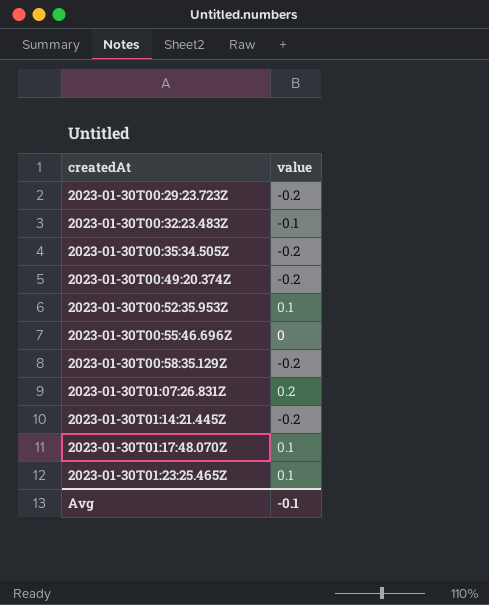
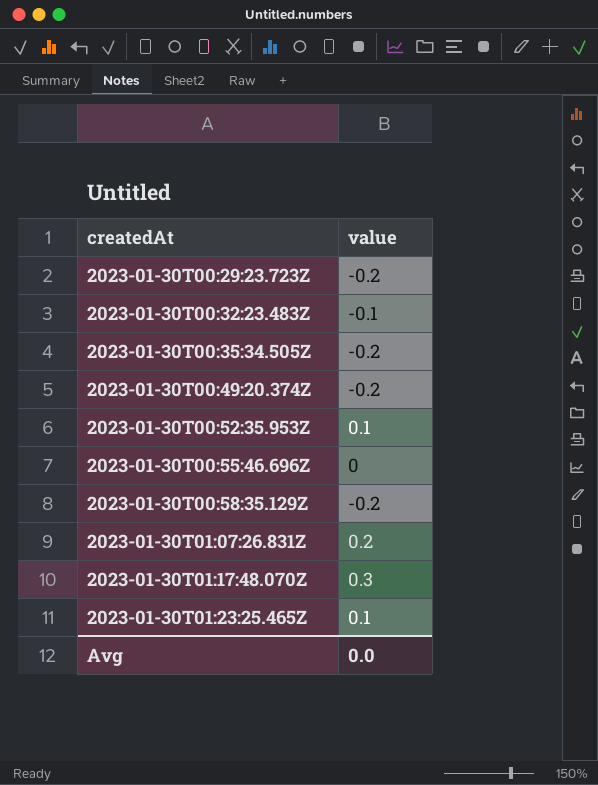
row 2023-01-30T01:14:21.445Z: -0.2 -> none
2023-01-30T01:17:48.070Z | value: 0.1 -> 0.3
Avg | value: -0.1 -> 0.0

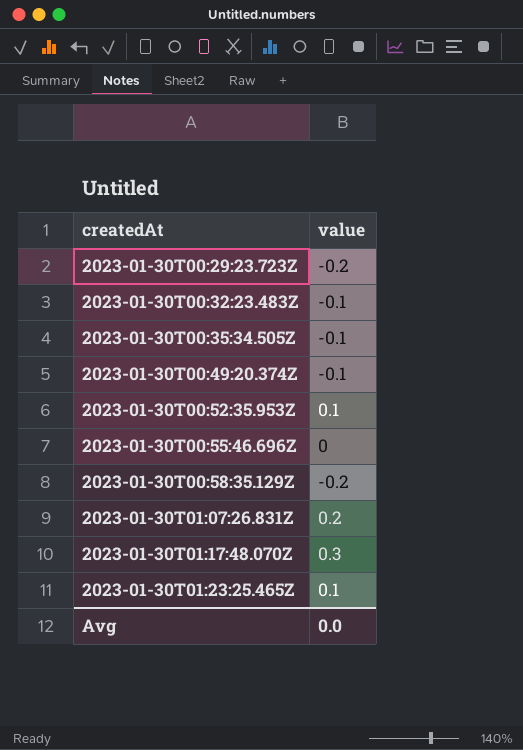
2023-01-30T00:35:34.505Z | value: -0.2 -> -0.1
2023-01-30T00:49:20.374Z | value: -0.2 -> -0.1

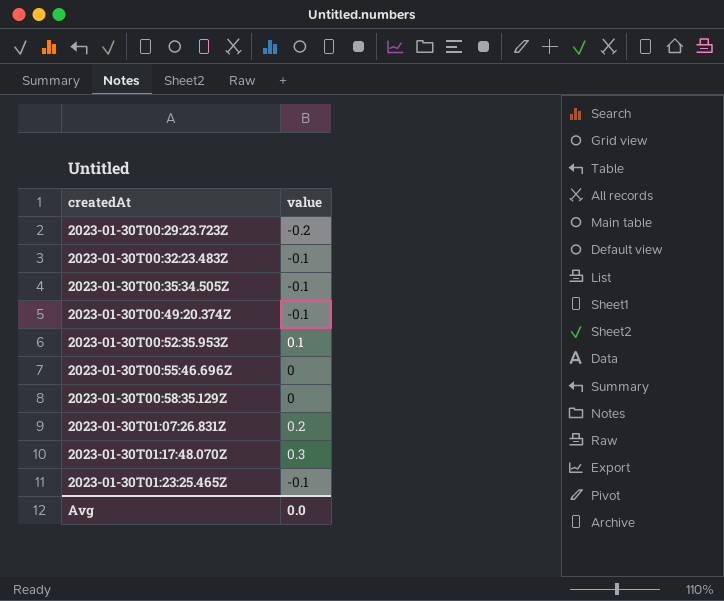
2023-01-30T00:58:35.129Z | value: -0.2 -> 0
2023-01-30T01:23:25.465Z | value: 0.1 -> -0.1

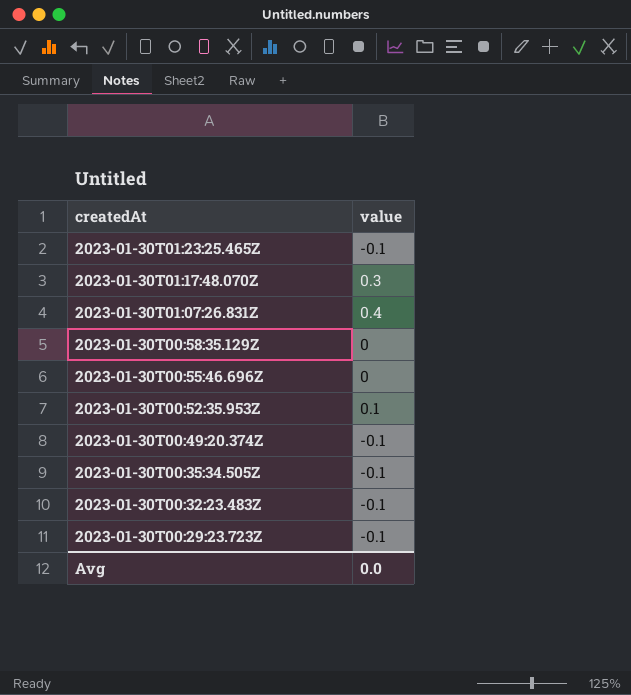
row order: createdAt ascending -> createdAt descending
2023-01-30T01:07:26.831Z | value: 0.2 -> 0.4
2023-01-30T00:29:23.723Z | value: -0.2 -> -0.1

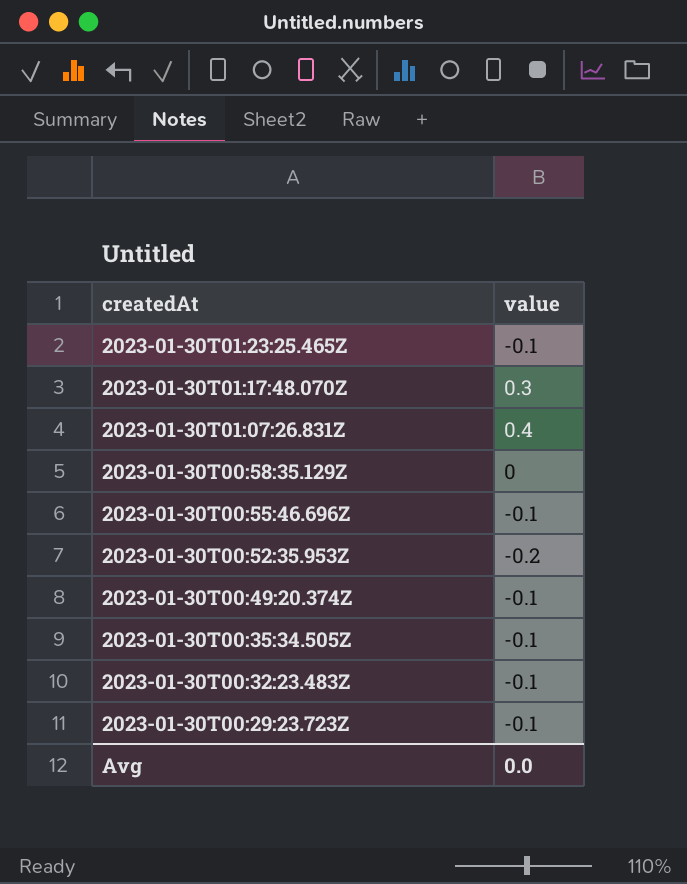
2023-01-30T00:55:46.696Z | value: 0 -> -0.1
2023-01-30T00:52:35.953Z | value: 0.1 -> -0.2

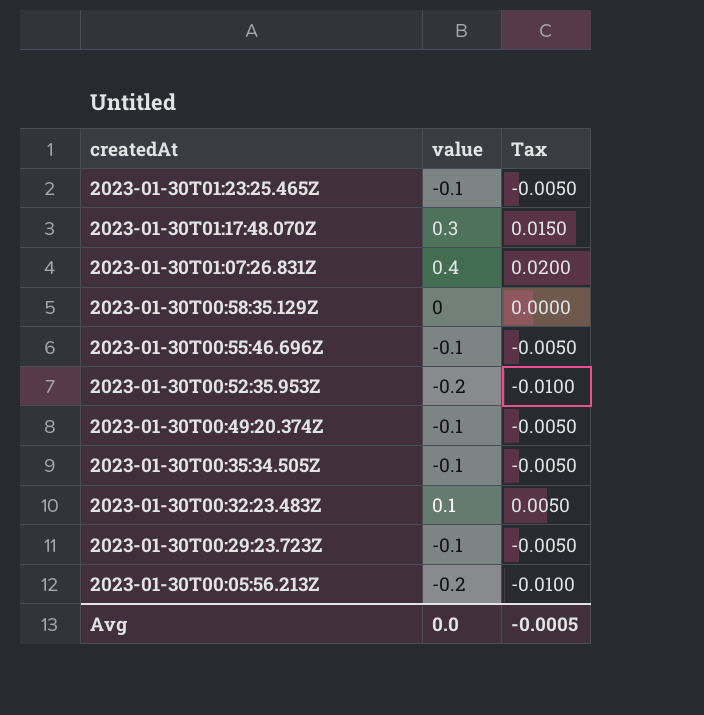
column Tax | formula: none -> [value] * 0.05
2023-01-30T00:32:23.483Z | value: -0.1 -> 0.1
row 2023-01-30T00:05:56.213Z: none -> -0.2 | -0.0100

